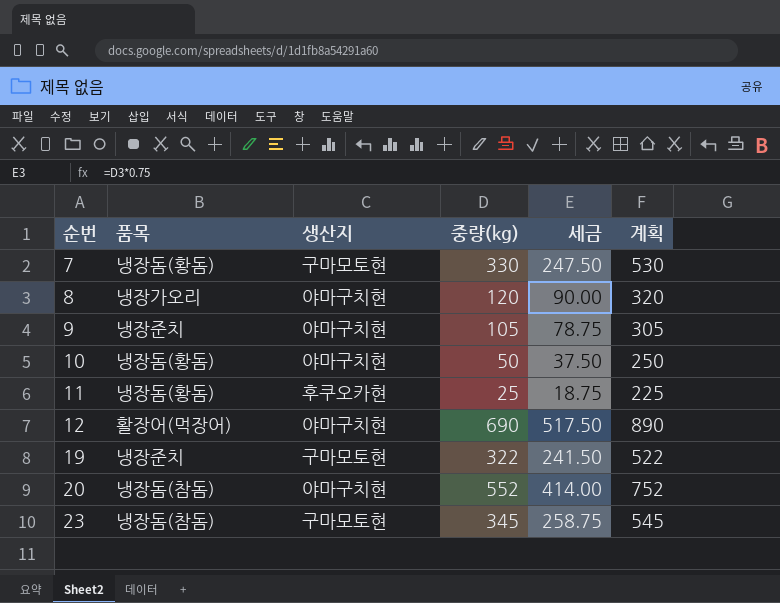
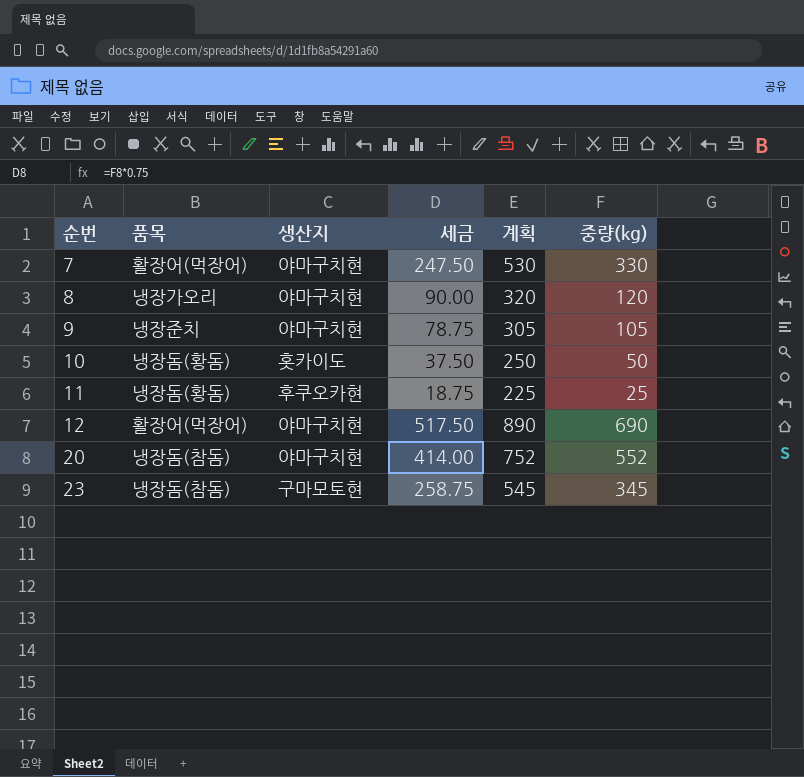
column 중량(kg) | position: 4 -> 6
row 19: 냉장준치 | 구마모토현 | 322 | 241.50 | 522 -> none
7 | 품목: 냉장돔(황돔) -> 활장어(먹장어)
7 | 생산지: 구마모토현 -> 야마구치현
10 | 생산지: 야마구치현 -> 홋카이도

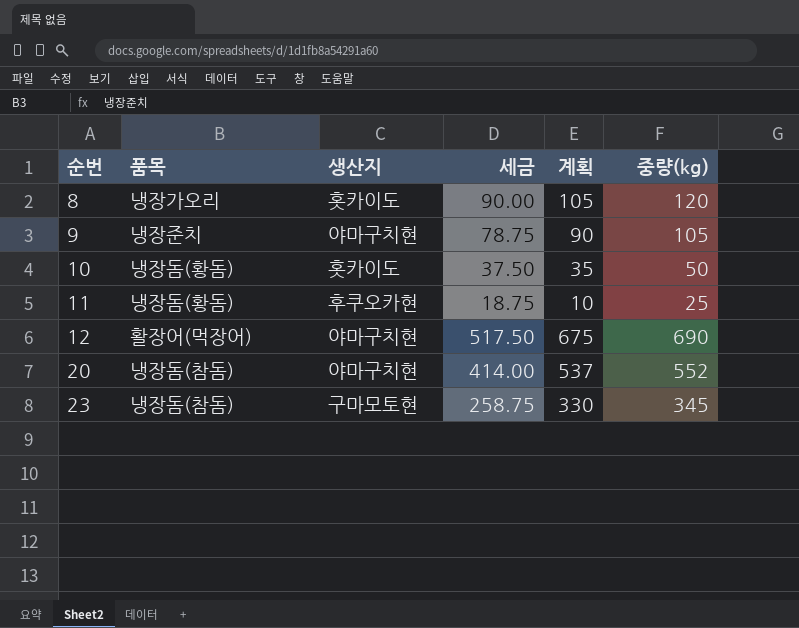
column 계획 | formula: [중량(kg)] + 200 -> [중량(kg)] - 15
row 7: 활장어(먹장어) | 야마구치현 | 247.50 | 530 | 330 -> none
8 | 생산지: 야마구치현 -> 홋카이도

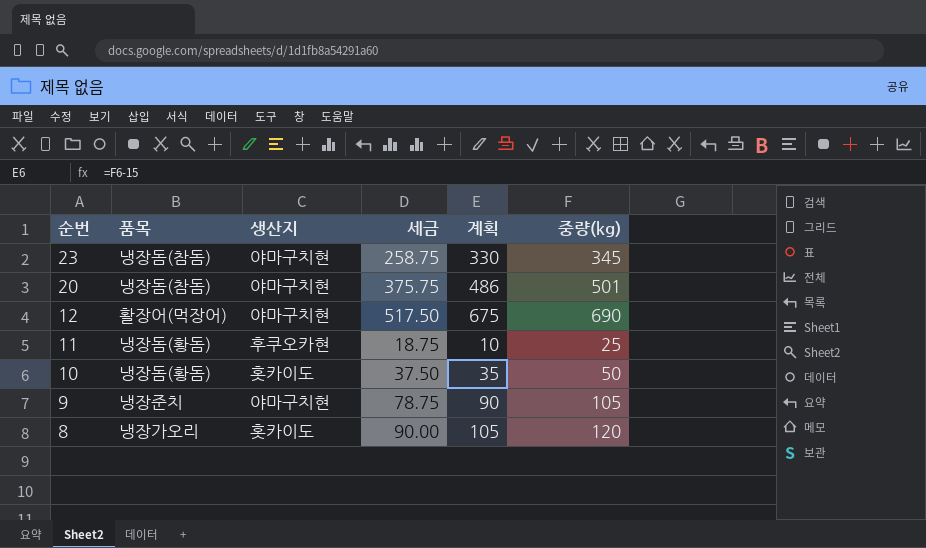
row order: 순번 ascending -> 순번 descending
23 | 생산지: 구마모토현 -> 야마구치현
20 | 세금: 414.00 -> 375.75
20 | 계획: 537 -> 486
20 | 중량(kg): 552 -> 501

